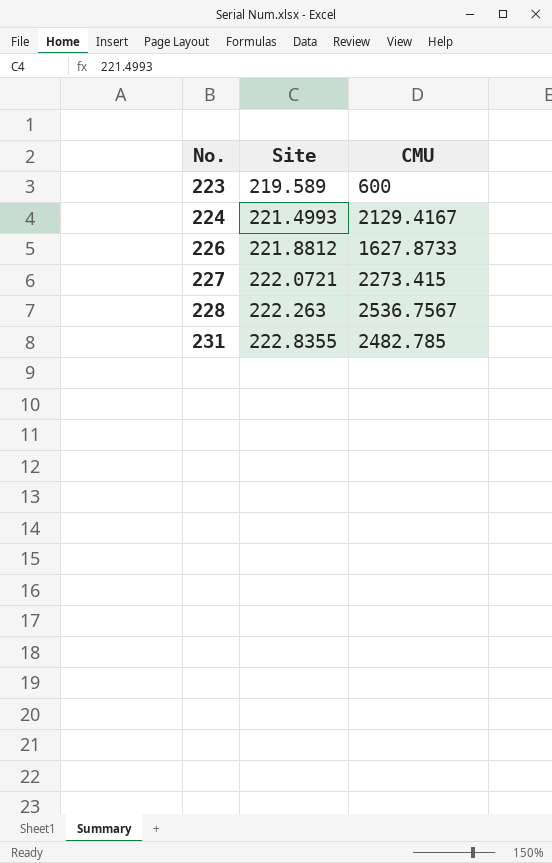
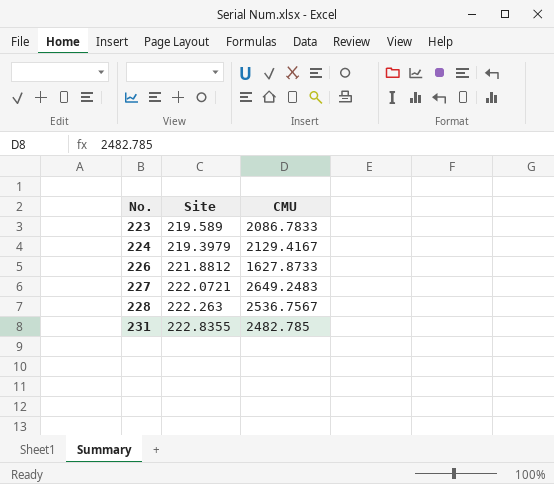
223 | CMU: 600 -> 2086.7833
224 | Site: 221.4993 -> 219.3979
227 | CMU: 2273.415 -> 2649.2483

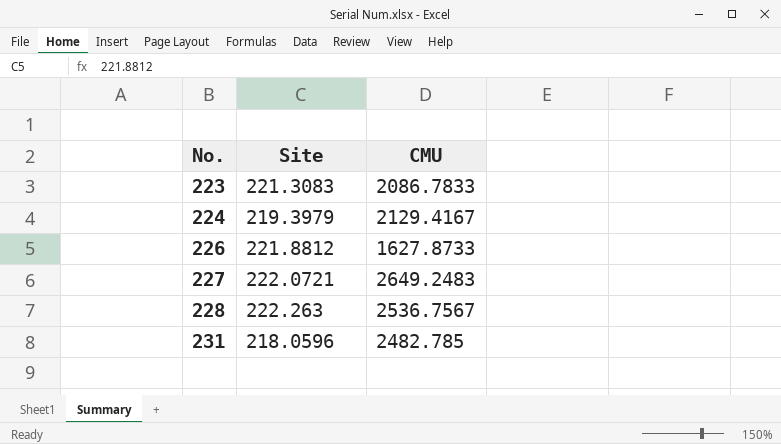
223 | Site: 219.589 -> 221.3083
231 | Site: 222.8355 -> 218.0596

